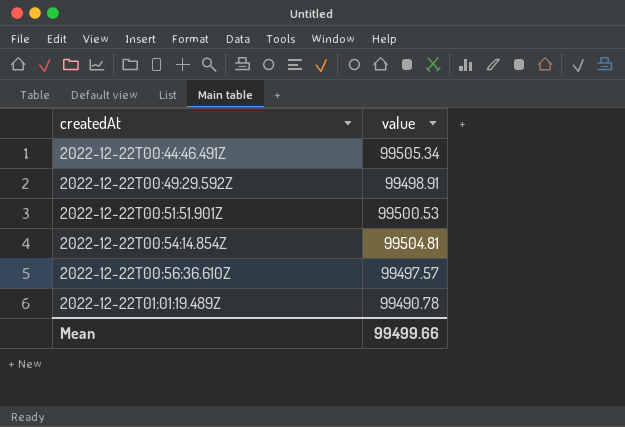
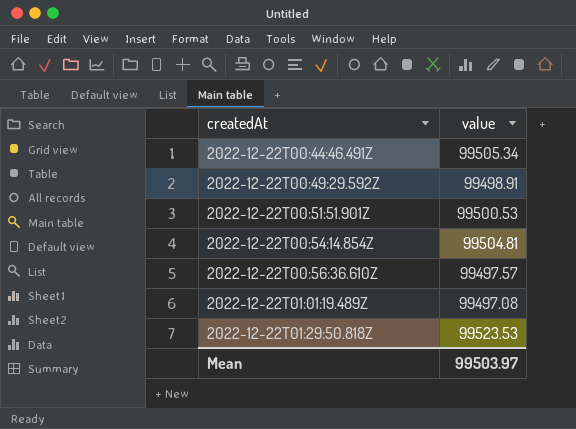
2022-12-22T01:01:19.489Z | value: 99490.78 -> 99497.08
row 2022-12-22T01:29:50.818Z: none -> 99523.53
Mean | value: 99499.66 -> 99503.97

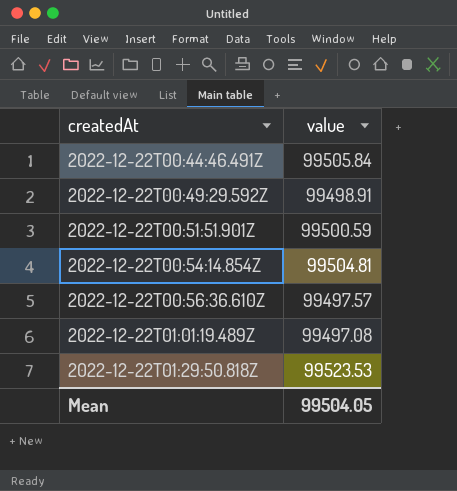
2022-12-22T00:44:46.491Z | value: 99505.34 -> 99505.84
2022-12-22T00:51:51.901Z | value: 99500.53 -> 99500.59
Mean | value: 99503.97 -> 99504.05

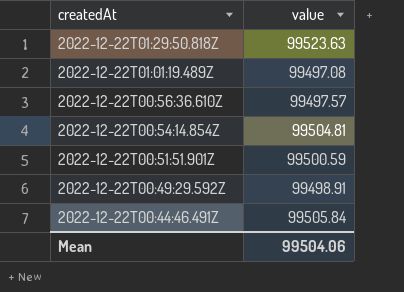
row order: createdAt ascending -> createdAt descending
2022-12-22T01:29:50.818Z | value: 99523.53 -> 99523.63
Mean | value: 99504.05 -> 99504.06

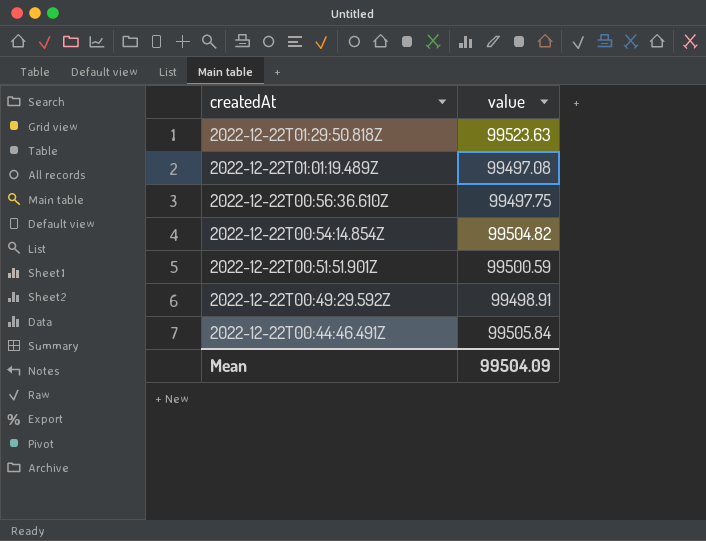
2022-12-22T00:56:36.610Z | value: 99497.57 -> 99497.75
2022-12-22T00:54:14.854Z | value: 99504.81 -> 99504.82
Mean | value: 99504.06 -> 99504.09

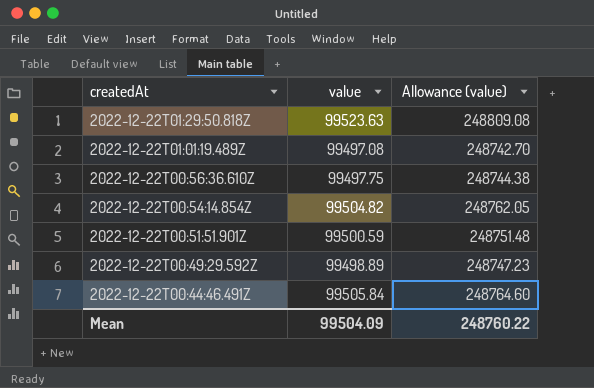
column Allowance (value) | formula: none -> [value] * 2.5
2022-12-22T00:49:29.592Z | value: 99498.91 -> 99498.89

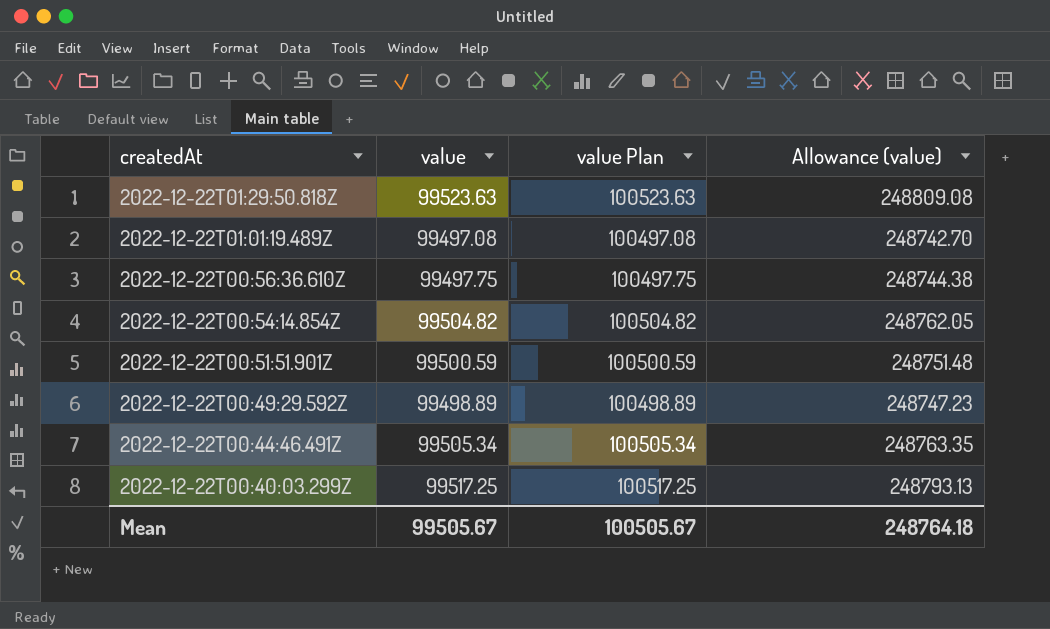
column value Plan | formula: none -> [value] + 1000
2022-12-22T00:44:46.491Z | value: 99505.84 -> 99505.34
2022-12-22T00:44:46.491Z | Allowance (value): 248764.60 -> 248763.35
row 2022-12-22T00:40:03.299Z: none -> 99517.25 | 100517.25 | 248793.13
Mean | value: 99504.09 -> 99505.67
Mean | Allowance (value): 248760.22 -> 248764.18

